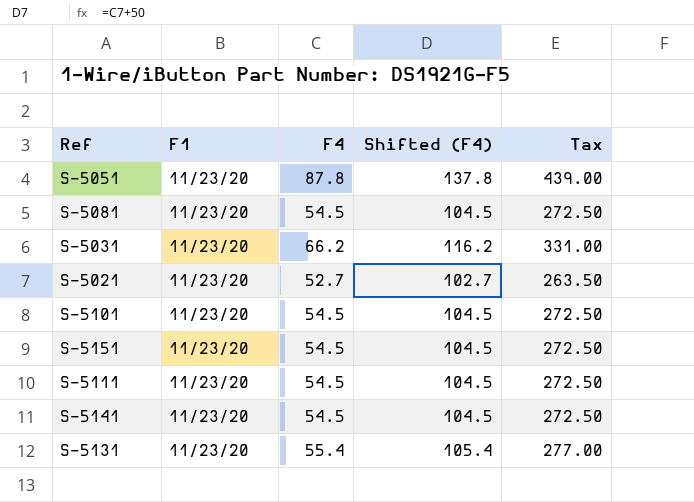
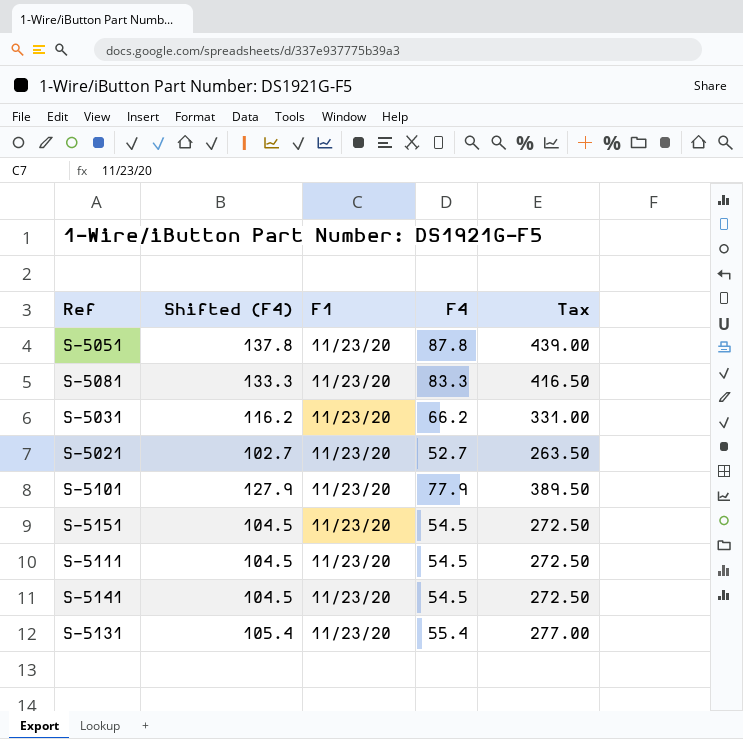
column Shifted (F4) | position: 4 -> 2
S-5081 | Shifted (F4): 104.5 -> 133.3
S-5081 | F4: 54.5 -> 83.3
S-5081 | Tax: 272.50 -> 416.50
S-5101 | Shifted (F4): 104.5 -> 127.9
S-5101 | F4: 54.5 -> 77.9
S-5101 | Tax: 272.50 -> 389.50

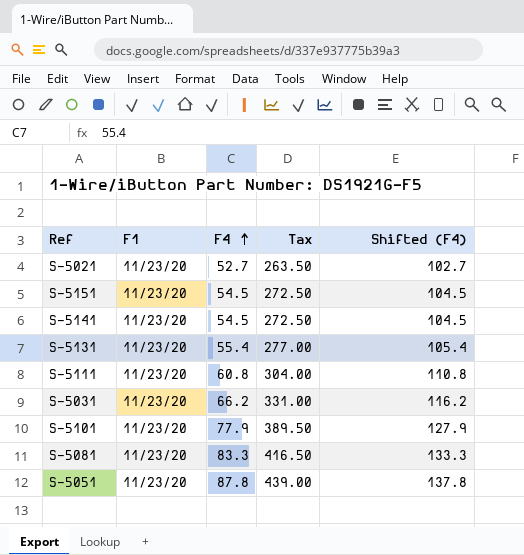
row order: none -> F4 ascending
column Shifted (F4) | position: 2 -> 5
S-5111 | F4: 54.5 -> 60.8
S-5111 | Tax: 272.50 -> 304.00
S-5111 | Shifted (F4): 104.5 -> 110.8

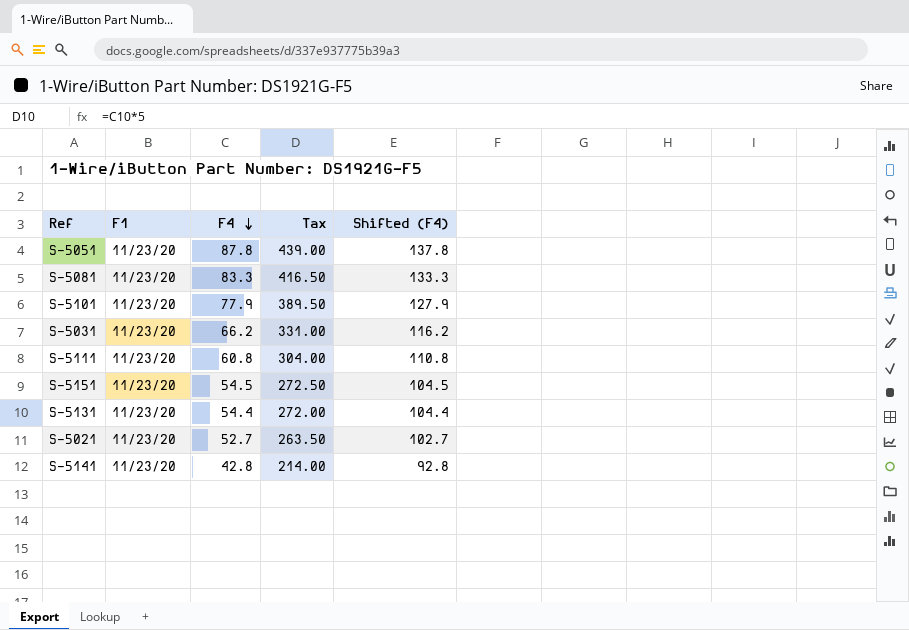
row order: F4 ascending -> F4 descending
S-5131 | F4: 55.4 -> 54.4
S-5131 | Tax: 277.00 -> 272.00
S-5131 | Shifted (F4): 105.4 -> 104.4
S-5141 | F4: 54.5 -> 42.8
S-5141 | Tax: 272.50 -> 214.00
S-5141 | Shifted (F4): 104.5 -> 92.8

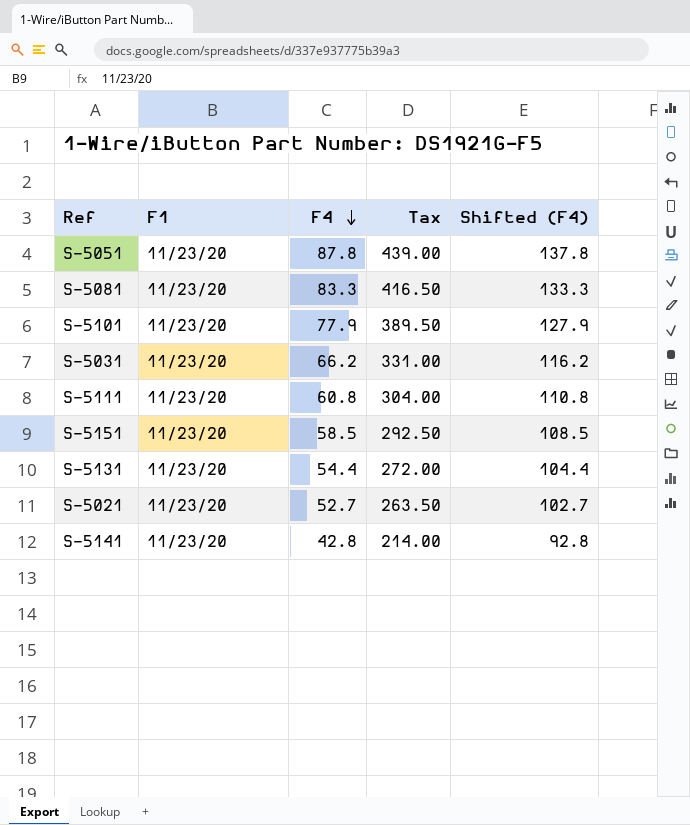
S-5151 | F4: 54.5 -> 58.5
S-5151 | Tax: 272.50 -> 292.50
S-5151 | Shifted (F4): 104.5 -> 108.5

